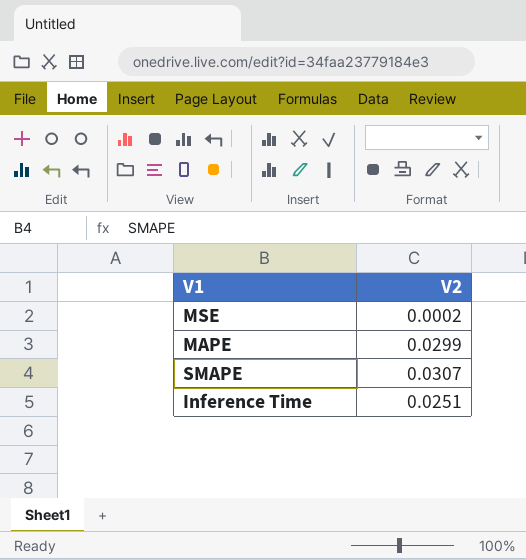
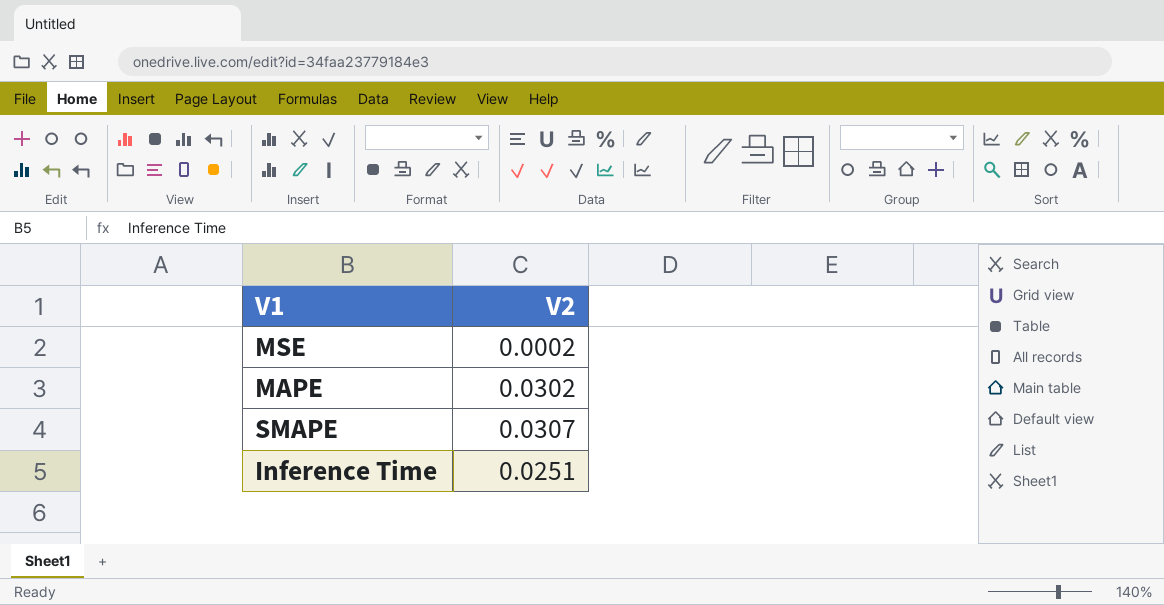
MAPE | V2: 0.0299 -> 0.0302

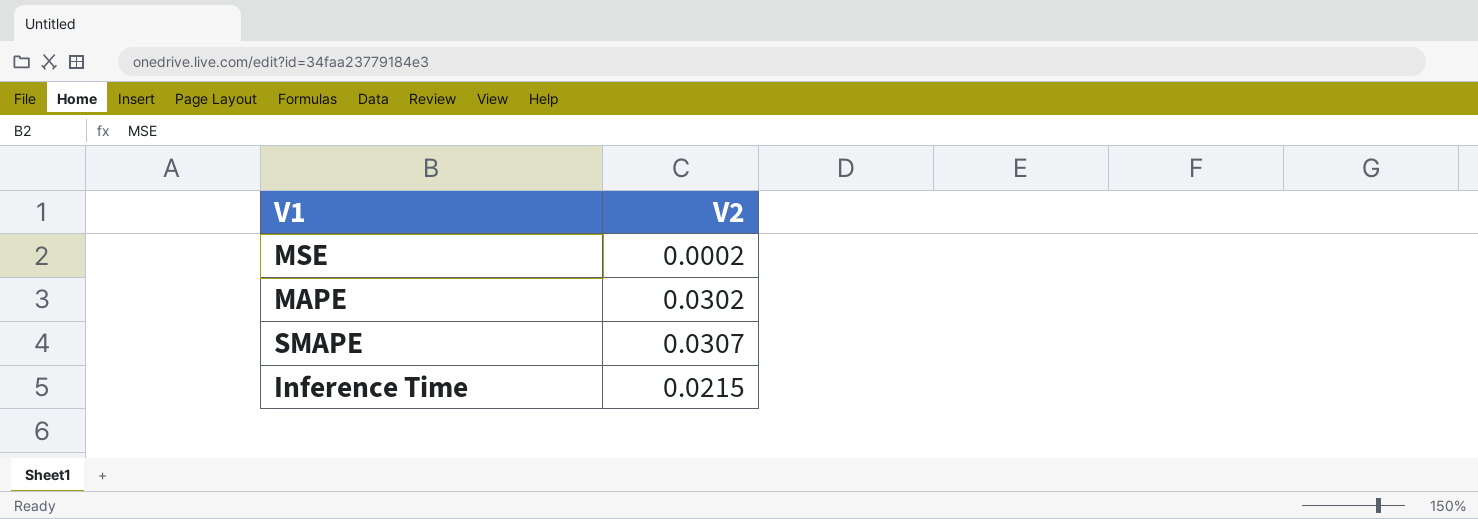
Inference Time | V2: 0.0251 -> 0.0215

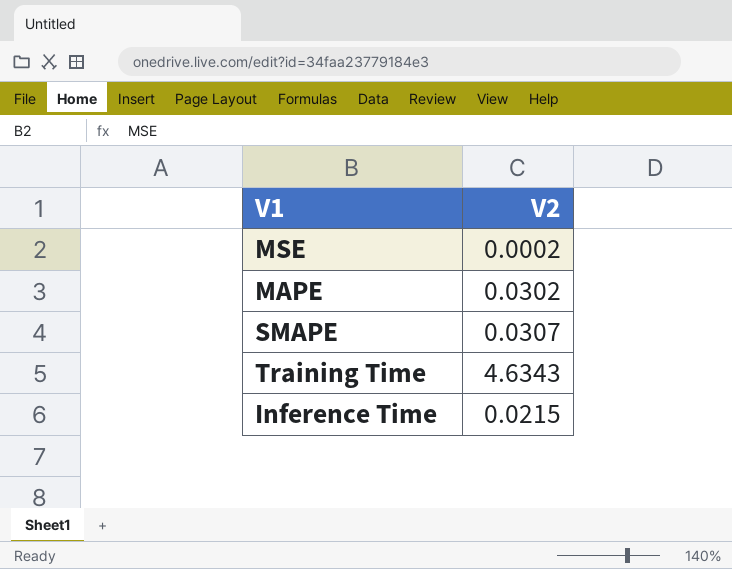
row Training Time: none -> 4.6343

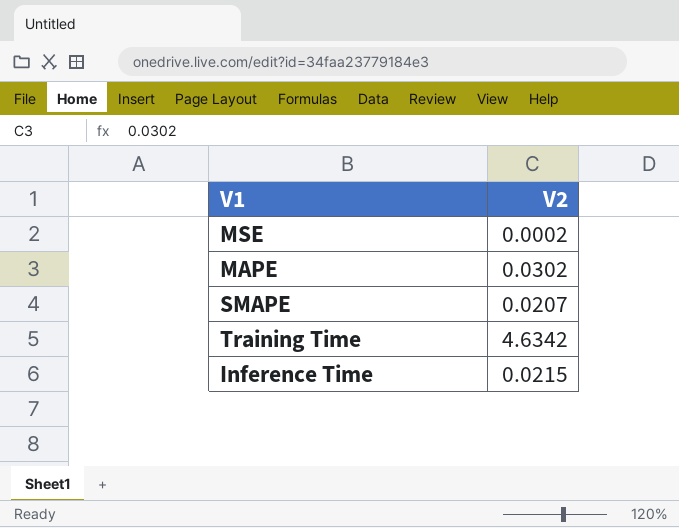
SMAPE | V2: 0.0307 -> 0.0207
Training Time | V2: 4.6343 -> 4.6342

